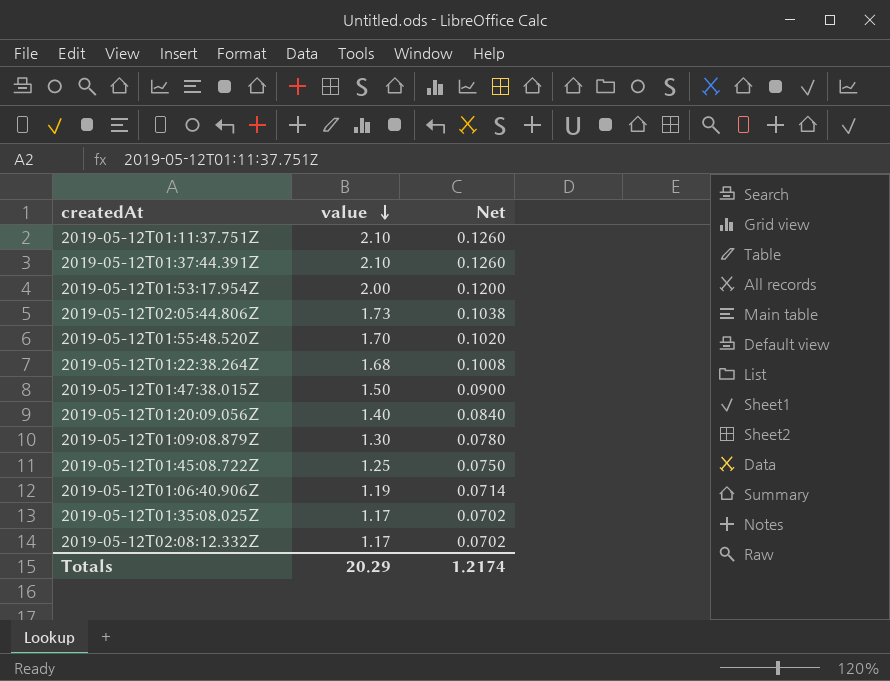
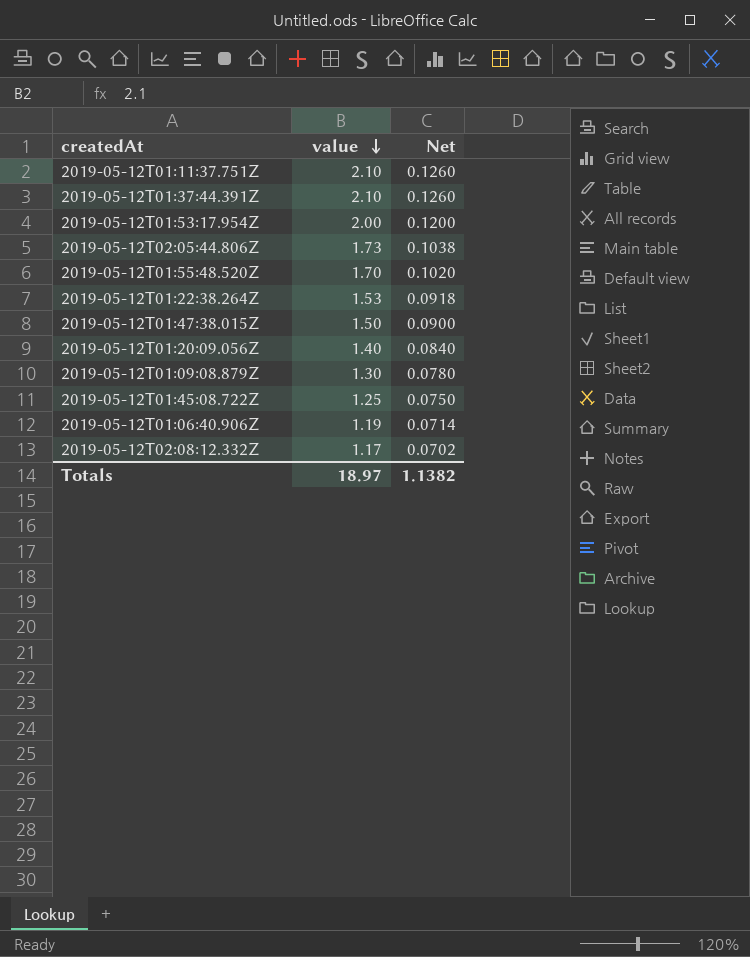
row 2019-05-12T01:35:08.025Z: 1.17 | 0.0702 -> none
2019-05-12T01:22:38.264Z | value: 1.68 -> 1.53
2019-05-12T01:22:38.264Z | Net: 0.1008 -> 0.0918
Totals | value: 20.29 -> 18.97
Totals | Net: 1.2174 -> 1.1382

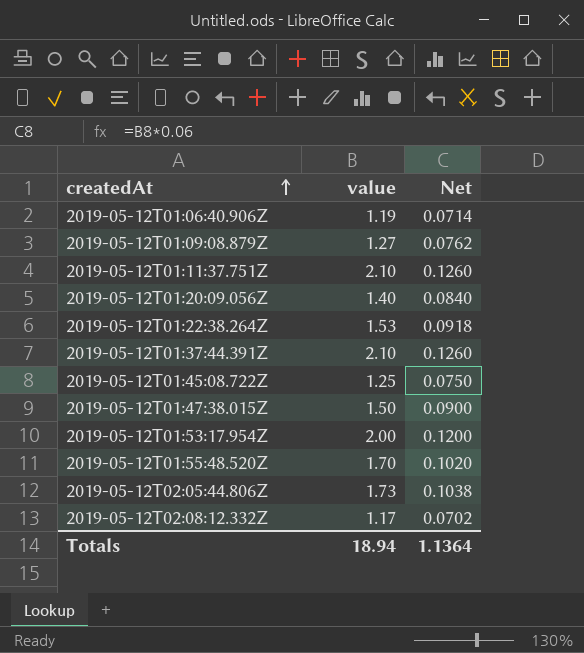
row order: value descending -> createdAt ascending
2019-05-12T01:09:08.879Z | value: 1.30 -> 1.27
2019-05-12T01:09:08.879Z | Net: 0.0780 -> 0.0762
Totals | value: 18.97 -> 18.94
Totals | Net: 1.1382 -> 1.1364

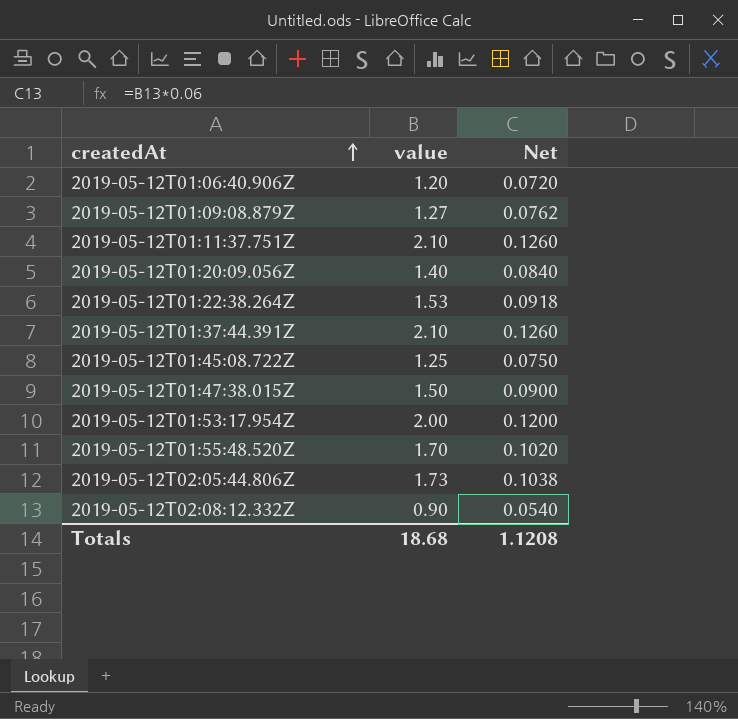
2019-05-12T01:06:40.906Z | value: 1.19 -> 1.20
2019-05-12T01:06:40.906Z | Net: 0.0714 -> 0.0720
2019-05-12T02:08:12.332Z | value: 1.17 -> 0.90
2019-05-12T02:08:12.332Z | Net: 0.0702 -> 0.0540
Totals | value: 18.94 -> 18.68
Totals | Net: 1.1364 -> 1.1208

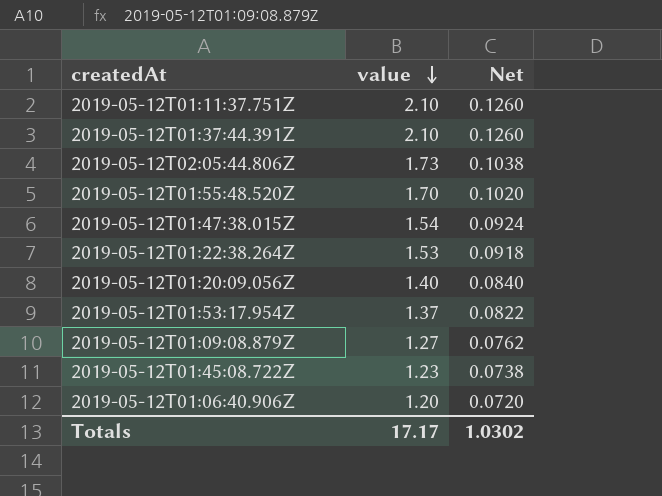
row order: createdAt ascending -> value descending
row 2019-05-12T02:08:12.332Z: 0.90 | 0.0540 -> none
2019-05-12T01:47:38.015Z | value: 1.50 -> 1.54
2019-05-12T01:47:38.015Z | Net: 0.0900 -> 0.0924
2019-05-12T01:53:17.954Z | value: 2.00 -> 1.37
2019-05-12T01:53:17.954Z | Net: 0.1200 -> 0.0822
2019-05-12T01:45:08.722Z | value: 1.25 -> 1.23
2019-05-12T01:45:08.722Z | Net: 0.0750 -> 0.0738
Totals | value: 18.68 -> 17.17
Totals | Net: 1.1208 -> 1.0302

